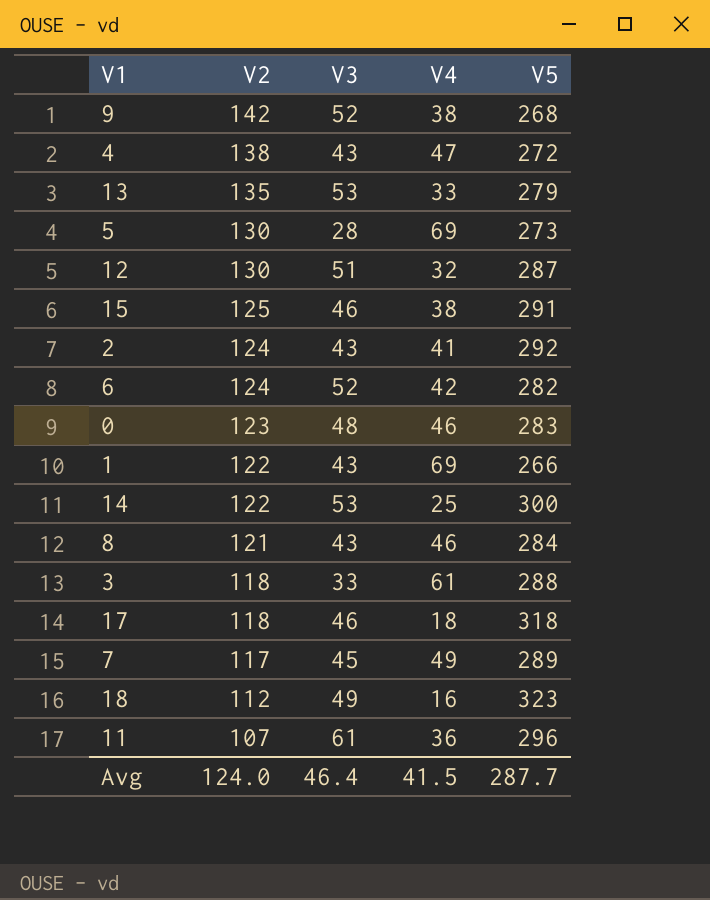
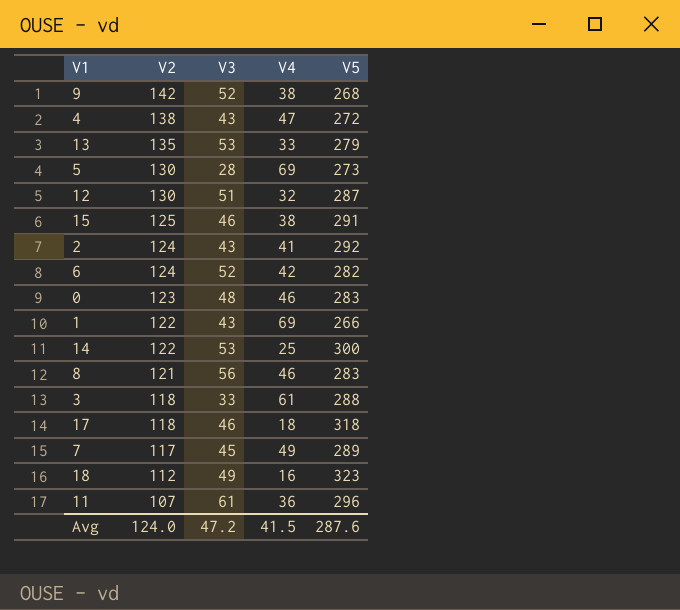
8 | V3: 43 -> 56
8 | V5: 284 -> 283
Avg | V3: 46.4 -> 47.2
Avg | V5: 287.7 -> 287.6

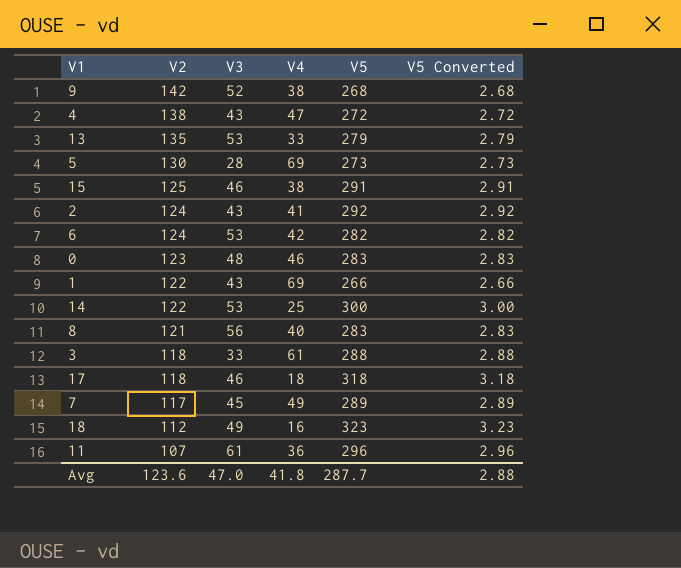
column V5 Converted | formula: none -> [V5] * 0.01
row 12: 130 | 51 | 32 | 287 -> none
6 | V3: 52 -> 53
8 | V4: 46 -> 40
Avg | V2: 124.0 -> 123.6
Avg | V3: 47.2 -> 47.0
Avg | V4: 41.5 -> 41.8
Avg | V5: 287.6 -> 287.7

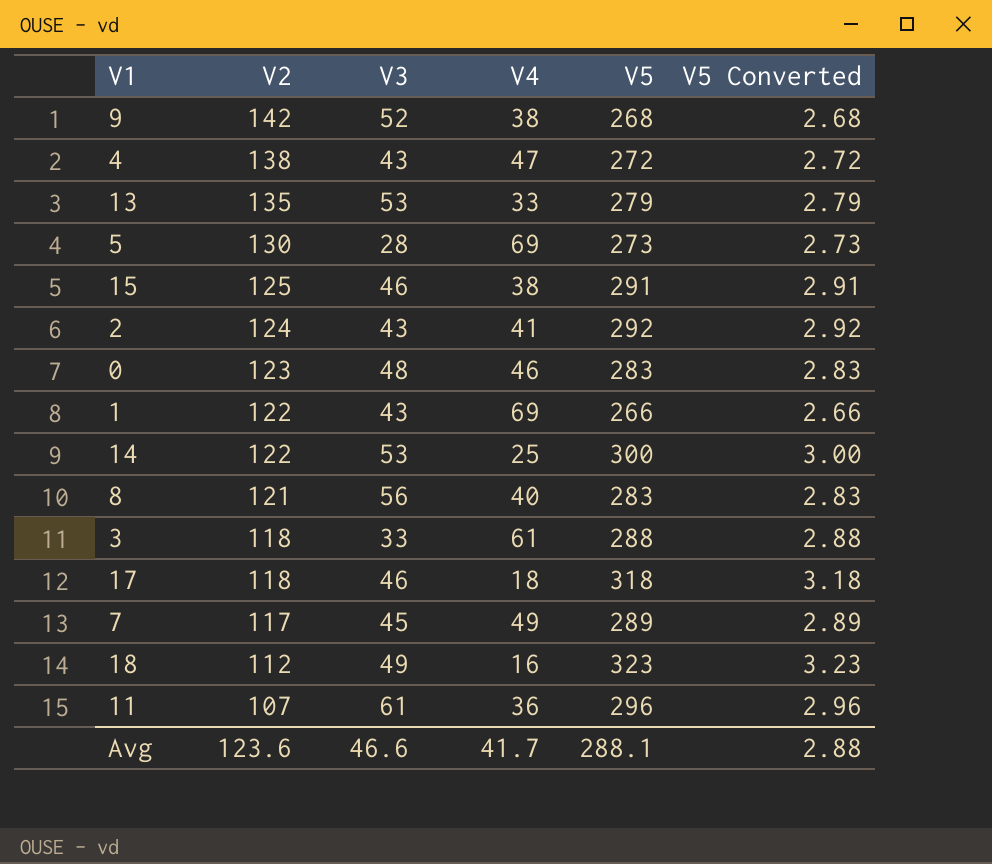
row 6: 124 | 53 | 42 | 282 | 2.82 -> none
Avg | V3: 47.0 -> 46.6
Avg | V4: 41.8 -> 41.7
Avg | V5: 287.7 -> 288.1

